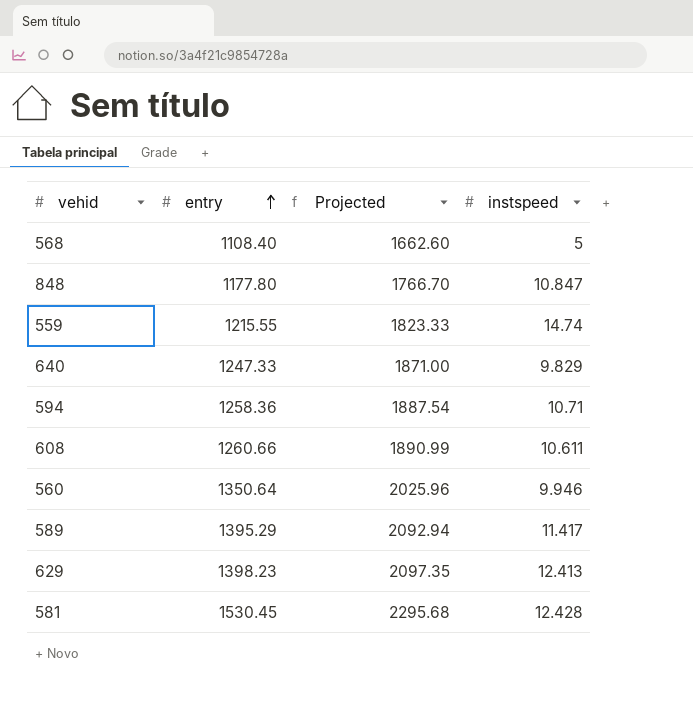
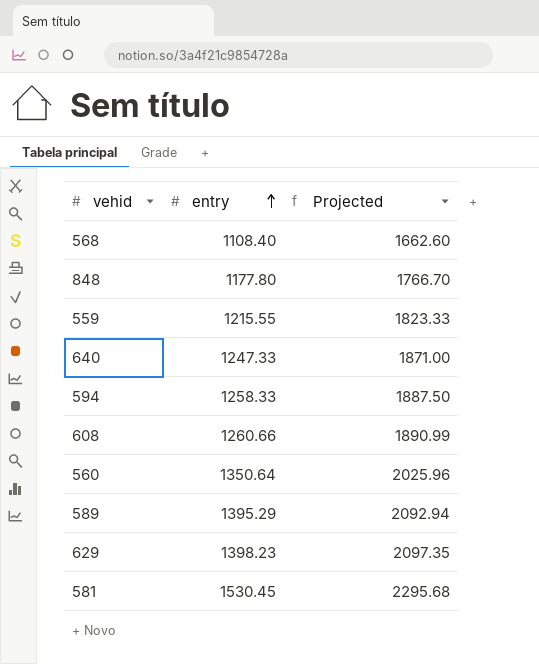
column instspeed | position: 4 -> none
594 | entry: 1258.36 -> 1258.33
594 | Projected: 1887.54 -> 1887.50

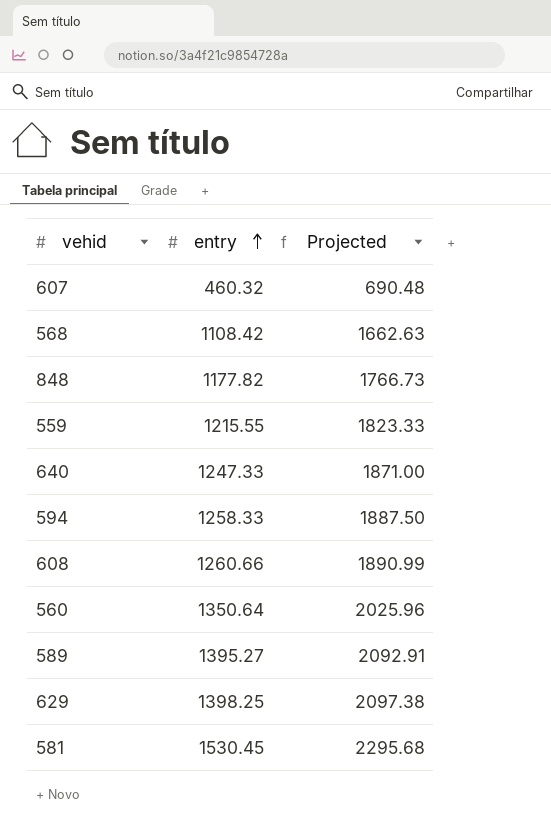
row 607: none -> 460.32 | 690.48
568 | entry: 1108.40 -> 1108.42
568 | Projected: 1662.60 -> 1662.63
848 | entry: 1177.80 -> 1177.82
848 | Projected: 1766.70 -> 1766.73
589 | entry: 1395.29 -> 1395.27
589 | Projected: 2092.94 -> 2092.91
629 | entry: 1398.23 -> 1398.25
629 | Projected: 2097.35 -> 2097.38

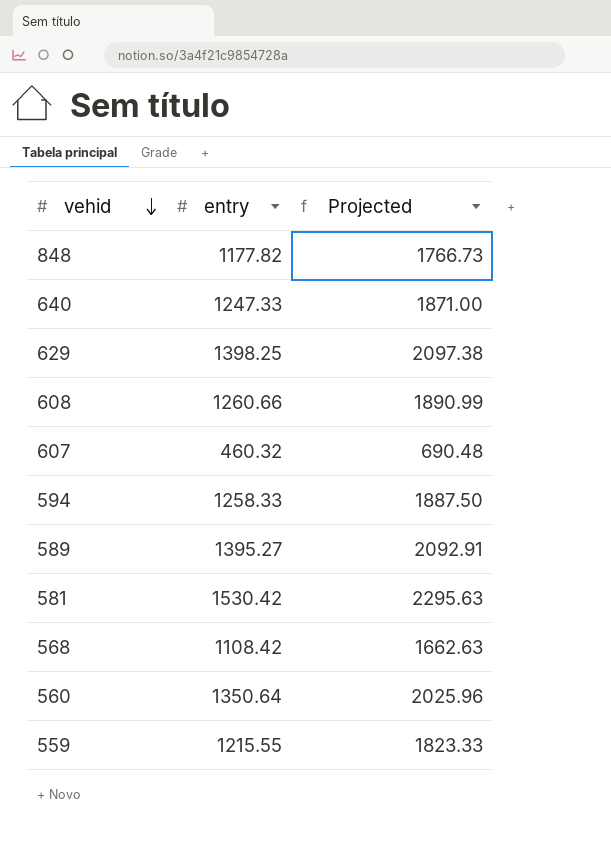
row order: entry ascending -> vehid descending
581 | entry: 1530.45 -> 1530.42
581 | Projected: 2295.68 -> 2295.63

